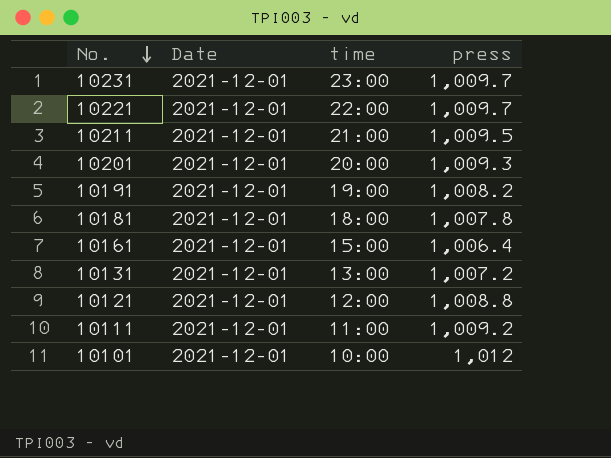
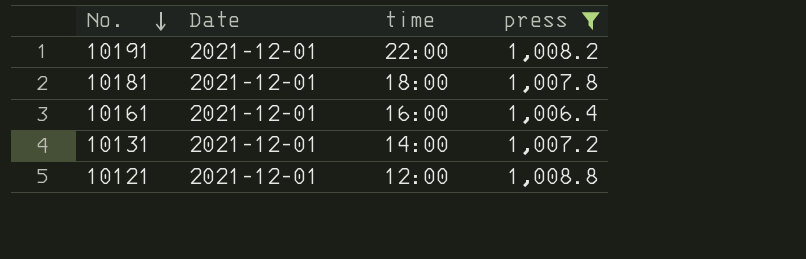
filter: none -> press <= 1,008.8
10191 | time: 19:00 -> 22:00
10161 | time: 15:00 -> 16:00
10131 | time: 13:00 -> 14:00

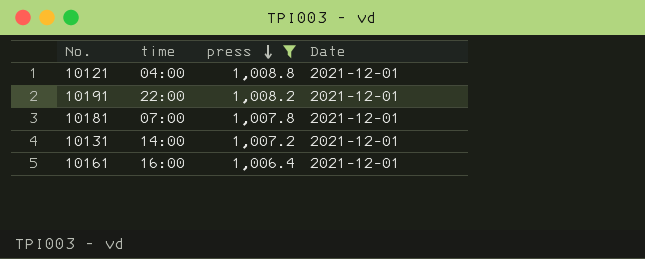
row order: No. descending -> press descending
column Date | position: 2 -> 4
10121 | time: 12:00 -> 04:00
10181 | time: 18:00 -> 07:00

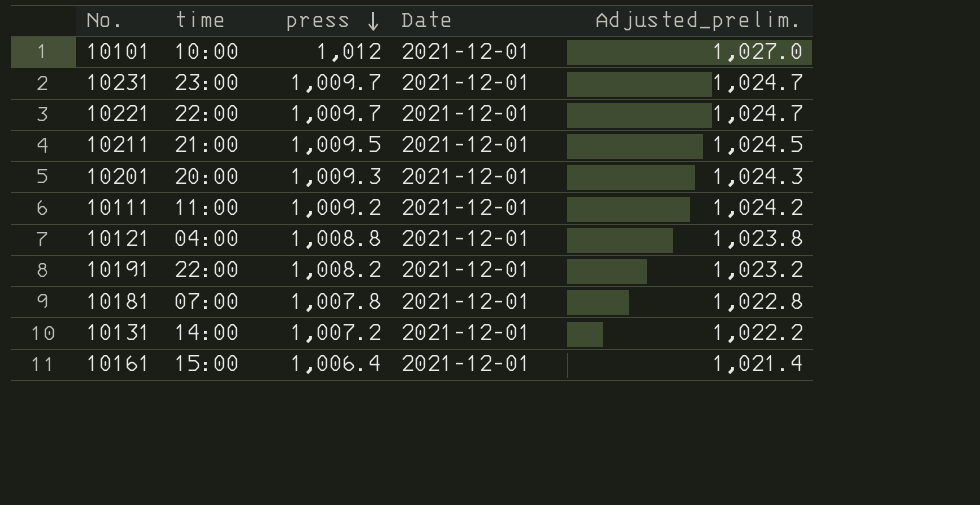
filter: press <= 1,008.8 -> none
column Adjusted_prelim. | formula: none -> [press] + 15
10161 | time: 16:00 -> 15:00

